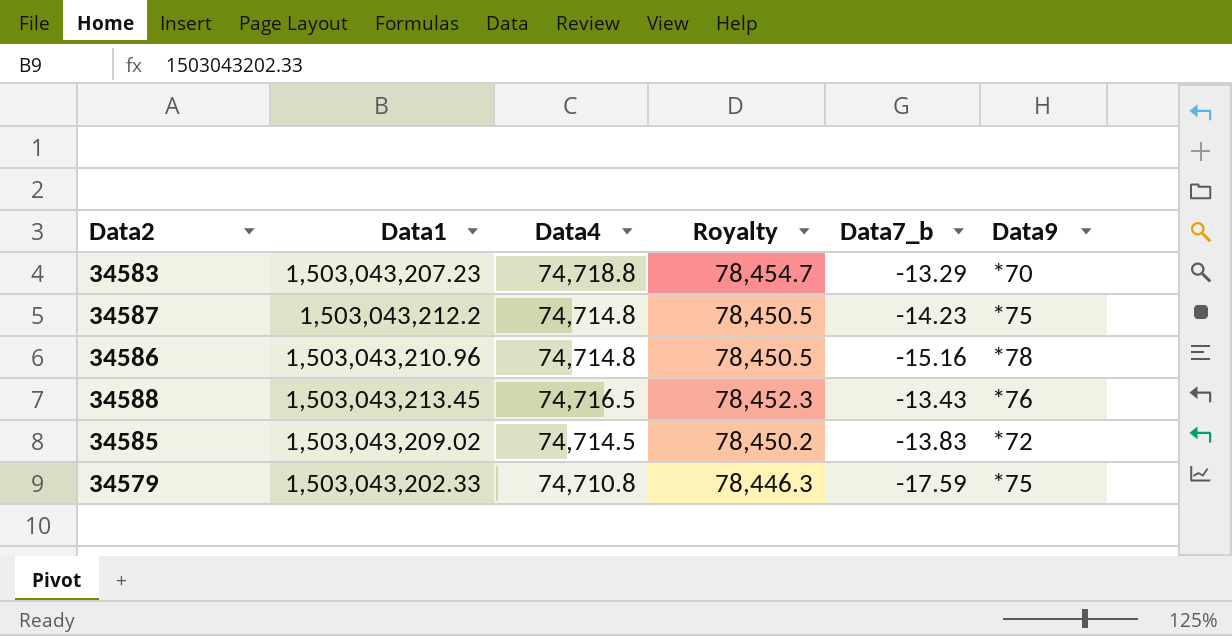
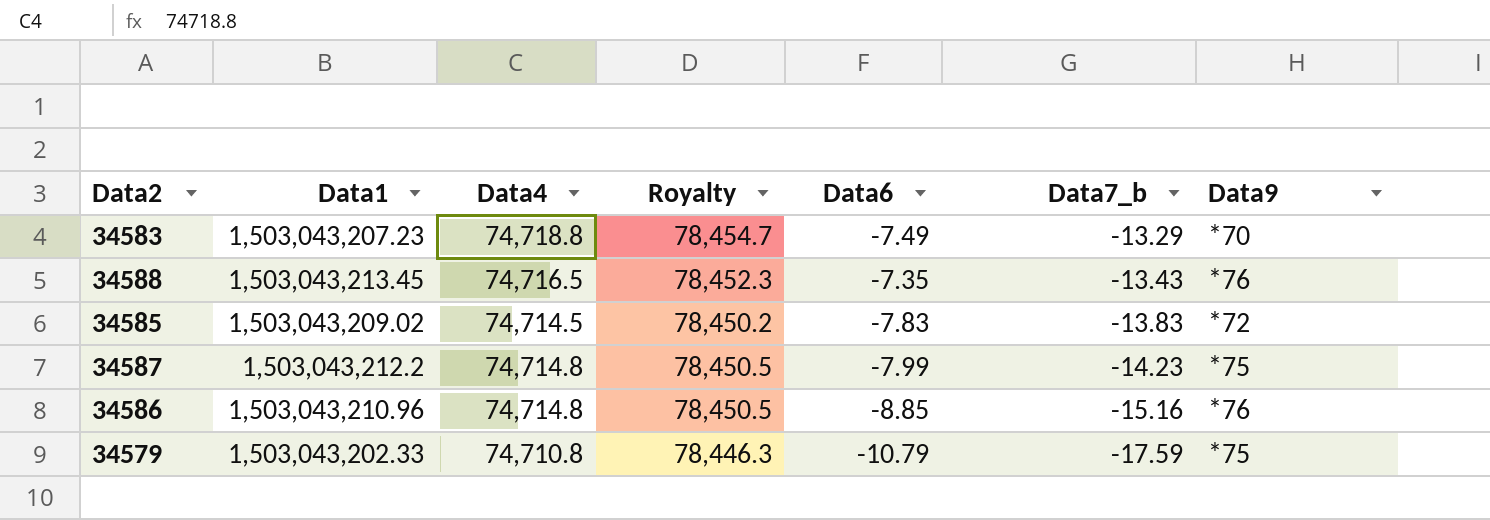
row order: none -> Data7_b descending
column Data6 | position: none -> 5
34586 | Data9: *78 -> *76

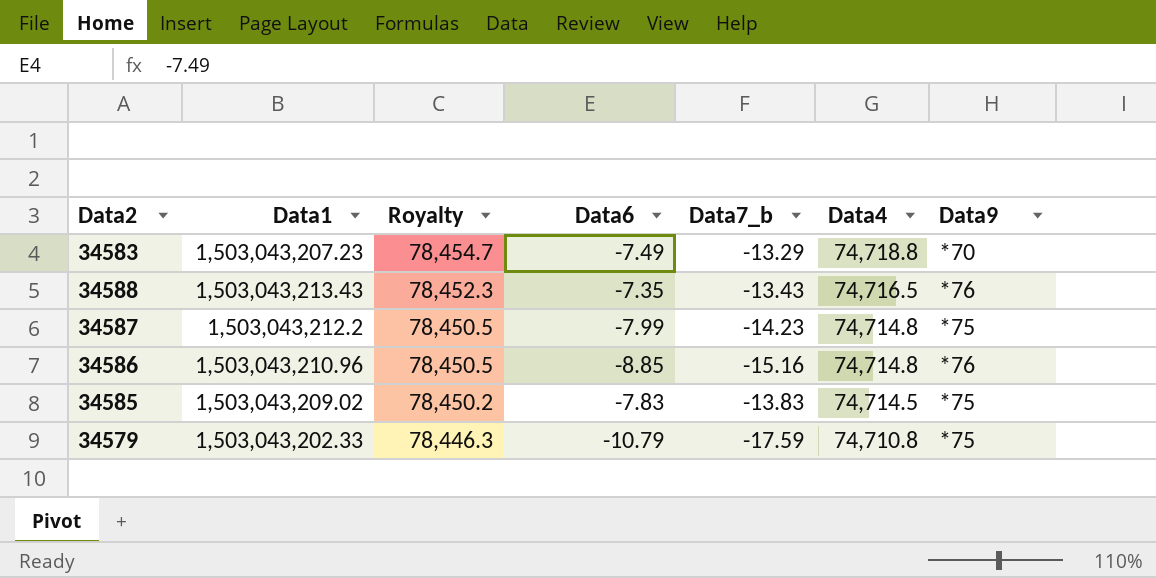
row order: Data7_b descending -> Royalty descending
column Data4 | position: 3 -> 6
34588 | Data1: 1,503,043,213.45 -> 1,503,043,213.43
34585 | Data9: *72 -> *75

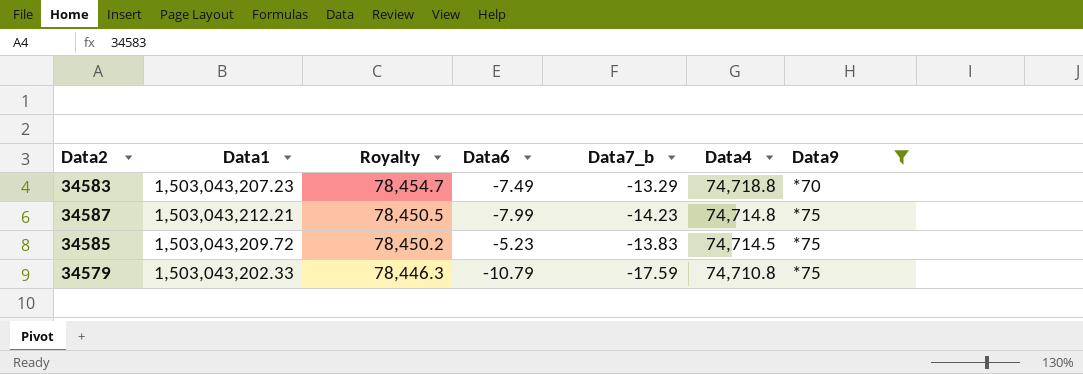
filter: none -> Data9 != *76
34587 | Data1: 1,503,043,212.2 -> 1,503,043,212.21
34585 | Data1: 1,503,043,209.02 -> 1,503,043,209.72
34585 | Data6: -7.83 -> -5.23

